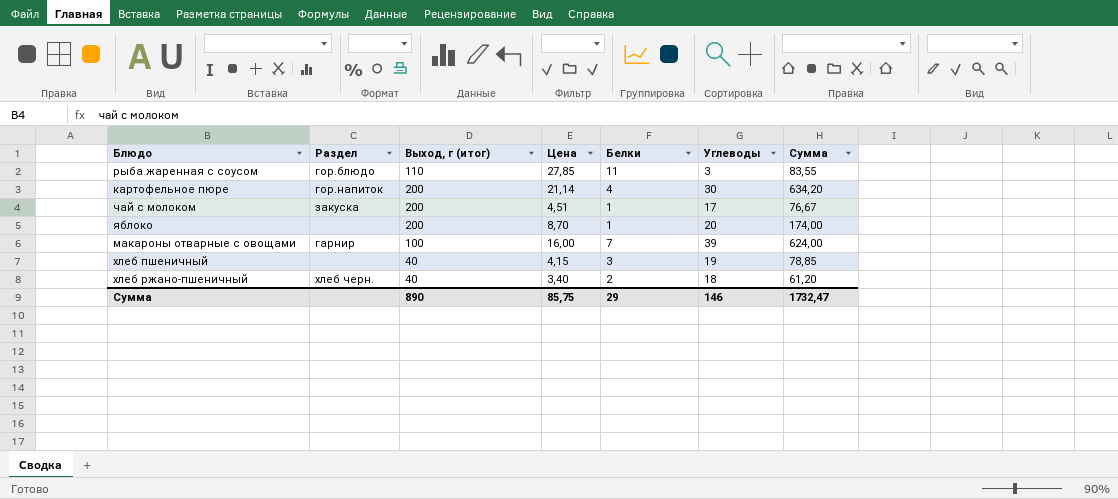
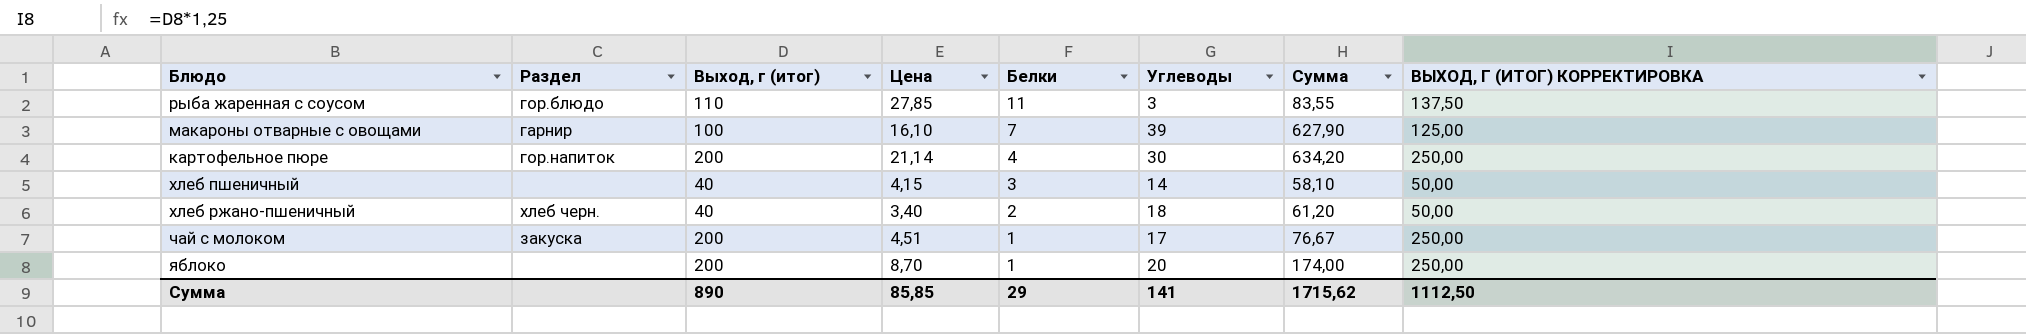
row order: none -> Белки descending
column ВЫХОД, Г (ИТОГ) КОРРЕКТИРОВКА | formula: none -> [Выход, г (итог)] * 1,25
макароны отварные с овощами | Цена: 16,00 -> 16,10
макароны отварные с овощами | Сумма: 624,00 -> 627,90
хлеб пшеничный | Углеводы: 19 -> 14
хлеб пшеничный | Сумма: 78,85 -> 58,10
Сумма | Цена: 85,75 -> 85,85
Сумма | Углеводы: 146 -> 141
Сумма | Сумма: 1732,47 -> 1715,62

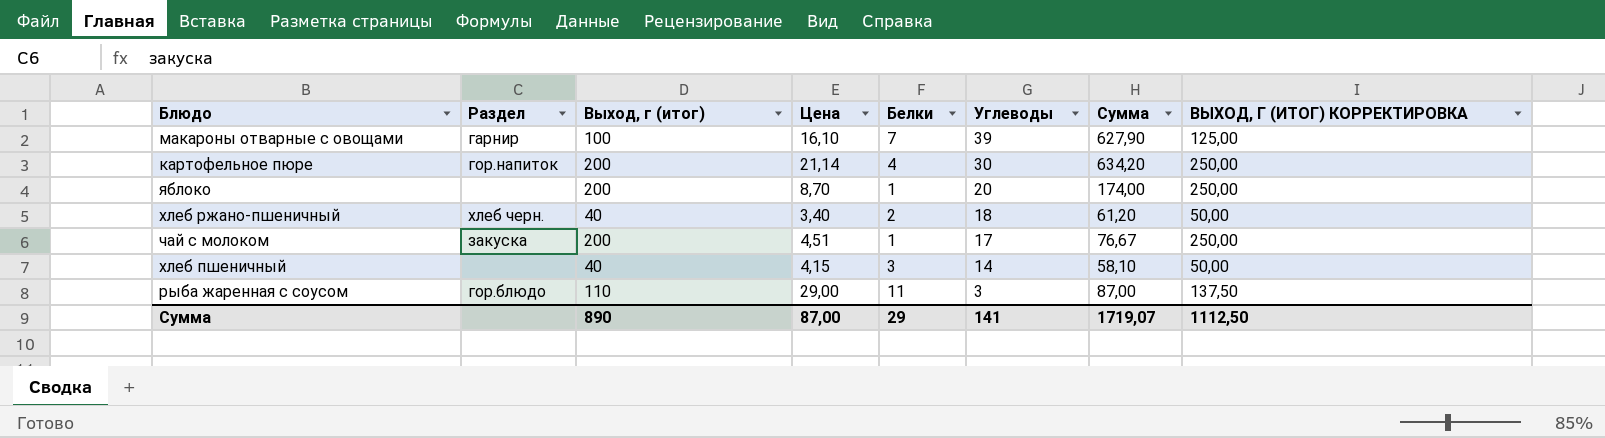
row order: Белки descending -> Углеводы descending
рыба жаренная с соусом | Цена: 27,85 -> 29,00
рыба жаренная с соусом | Сумма: 83,55 -> 87,00
Сумма | Цена: 85,85 -> 87,00
Сумма | Сумма: 1715,62 -> 1719,07

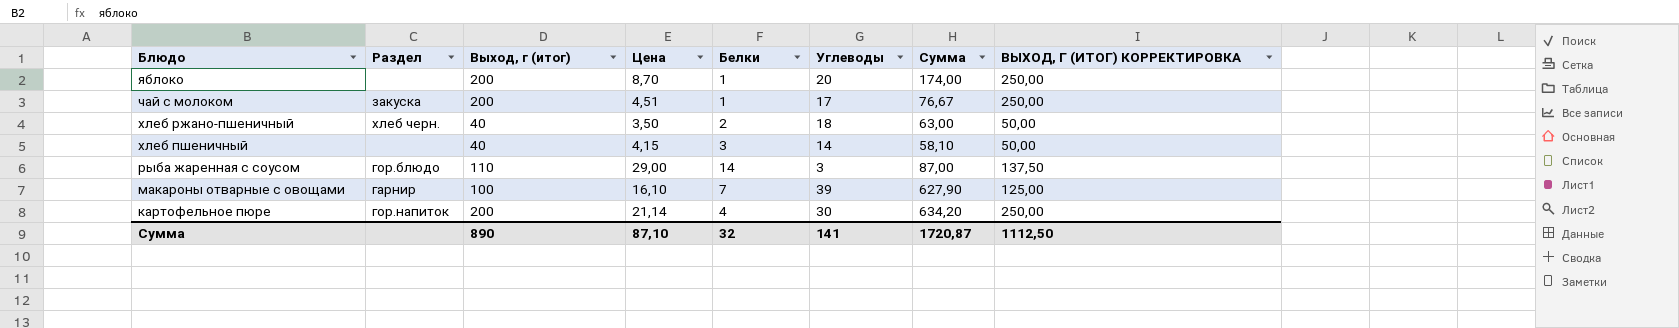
row order: Углеводы descending -> Блюдо descending
хлеб ржано-пшеничный | Цена: 3,40 -> 3,50
хлеб ржано-пшеничный | Сумма: 61,20 -> 63,00
рыба жаренная с соусом | Белки: 11 -> 14
Сумма | Цена: 87,00 -> 87,10
Сумма | Белки: 29 -> 32
Сумма | Сумма: 1719,07 -> 1720,87

